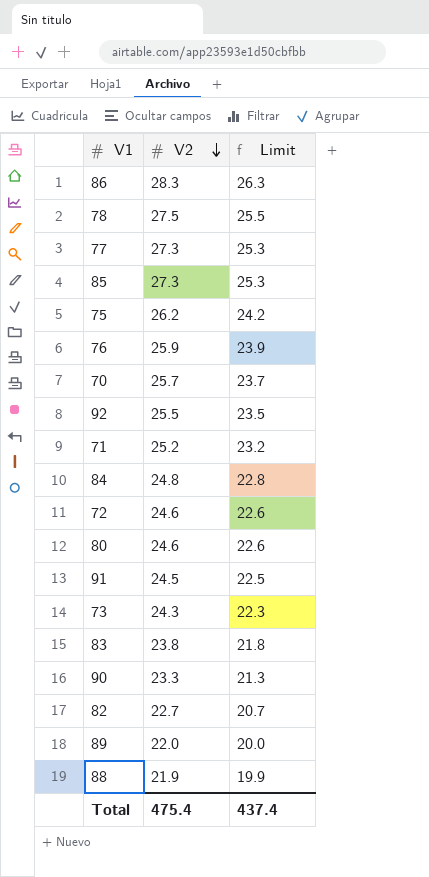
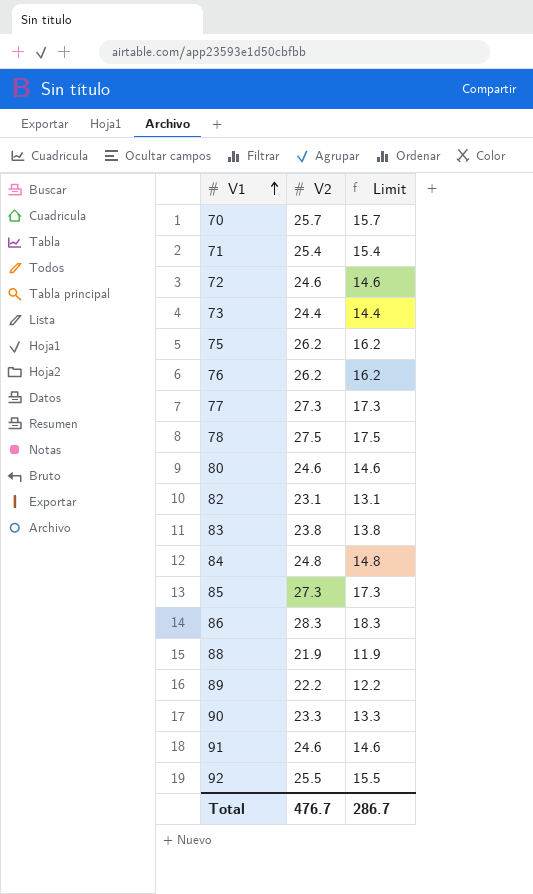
row order: V2 descending -> V1 ascending
column Limit | formula: [V2] - 2 -> [V2] - 10
71 | V2: 25.2 -> 25.4
73 | V2: 24.3 -> 24.4
76 | V2: 25.9 -> 26.2
82 | V2: 22.7 -> 23.1
89 | V2: 22.0 -> 22.2
91 | V2: 24.5 -> 24.6
Total | V2: 475.4 -> 476.7
Total | Limit: 437.4 -> 286.7

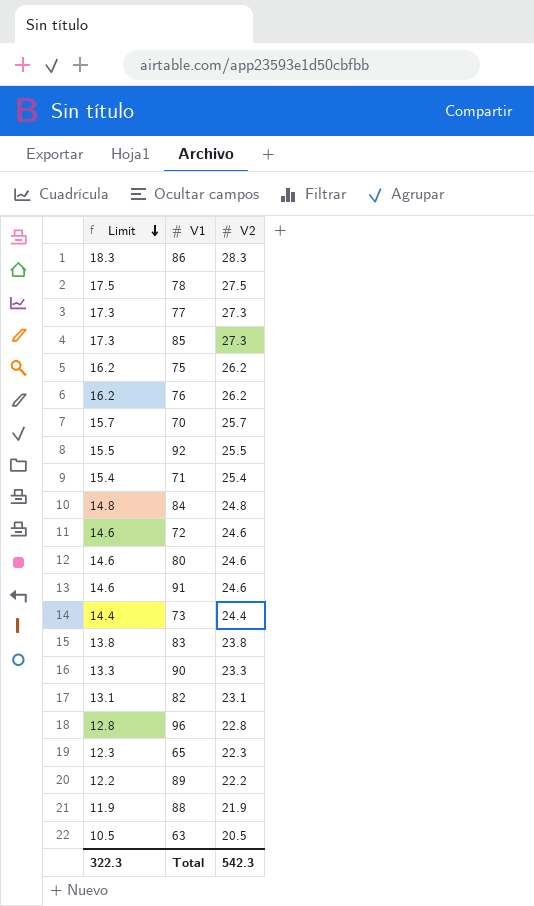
row order: V1 ascending -> Limit descending
column Limit | position: 3 -> 1
row 96: none -> 12.8 | 22.8
row 65: none -> 12.3 | 22.3
row 63: none -> 10.5 | 20.5
Total | Limit: 286.7 -> 322.3
Total | V2: 476.7 -> 542.3

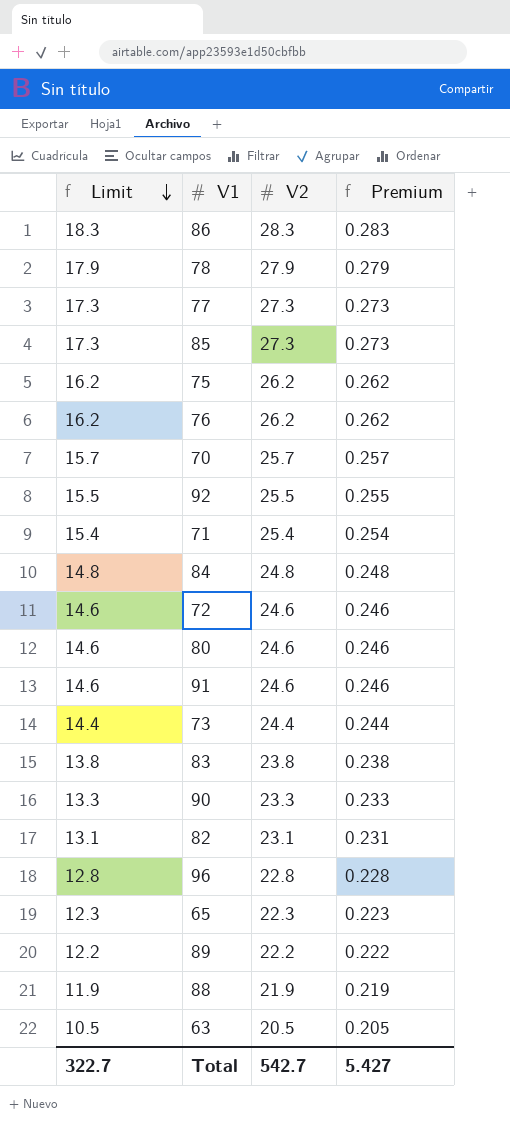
column Premium | formula: none -> [V2] * 0.01
78 | Limit: 17.5 -> 17.9
78 | V2: 27.5 -> 27.9
Total | Limit: 322.3 -> 322.7
Total | V2: 542.3 -> 542.7

